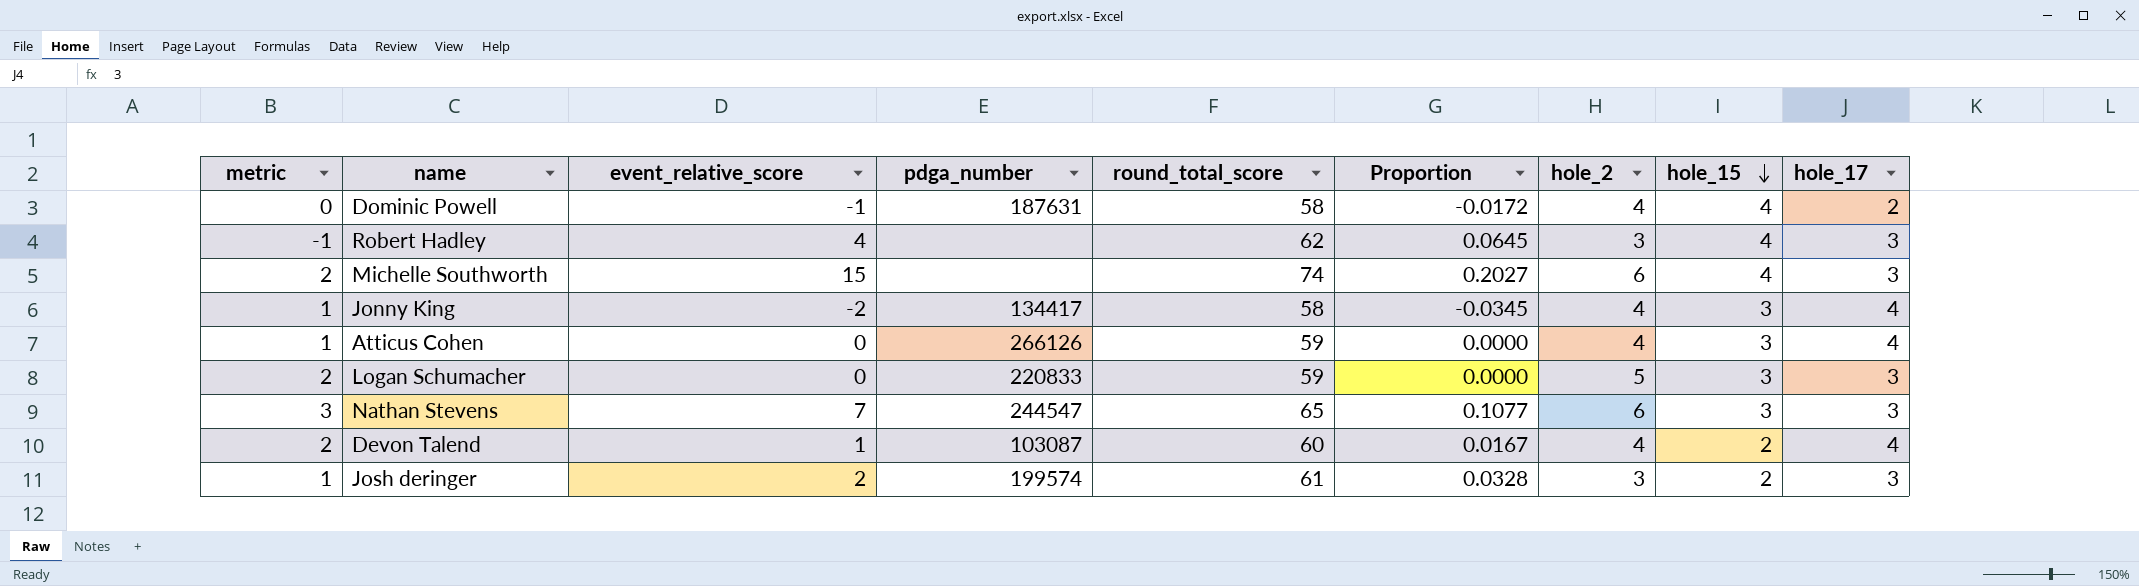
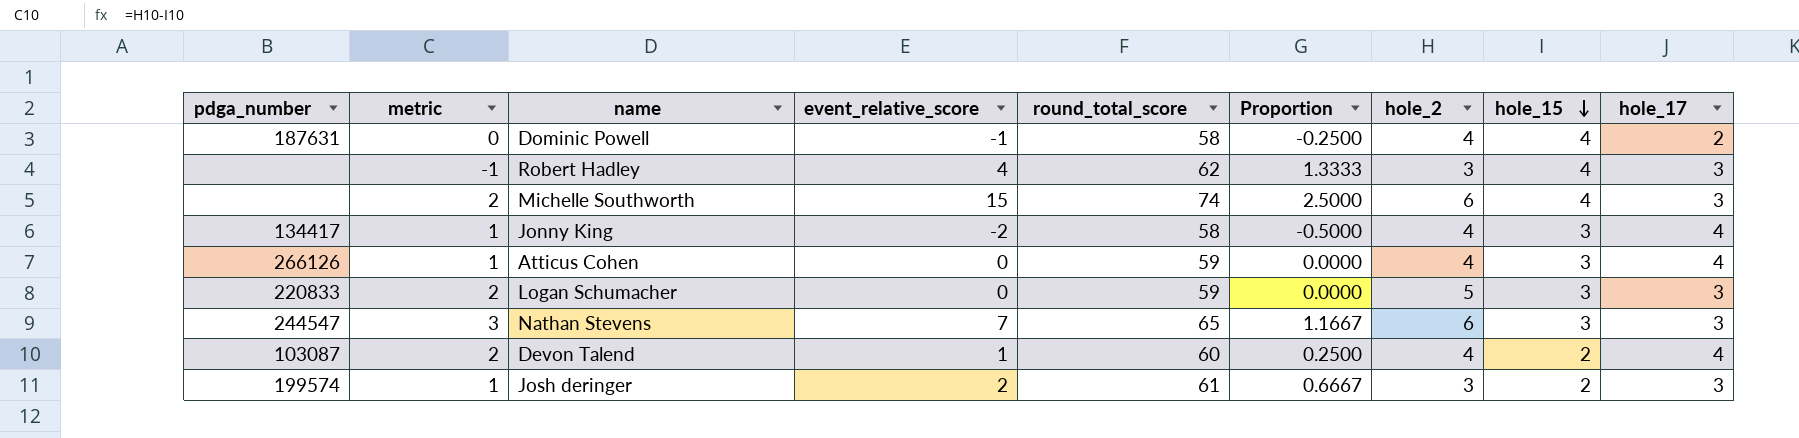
column pdga_number | position: 4 -> 1
column Proportion | formula: [event_relative_score] / [round_total_score] -> [event_relative_score] / [hole_2]

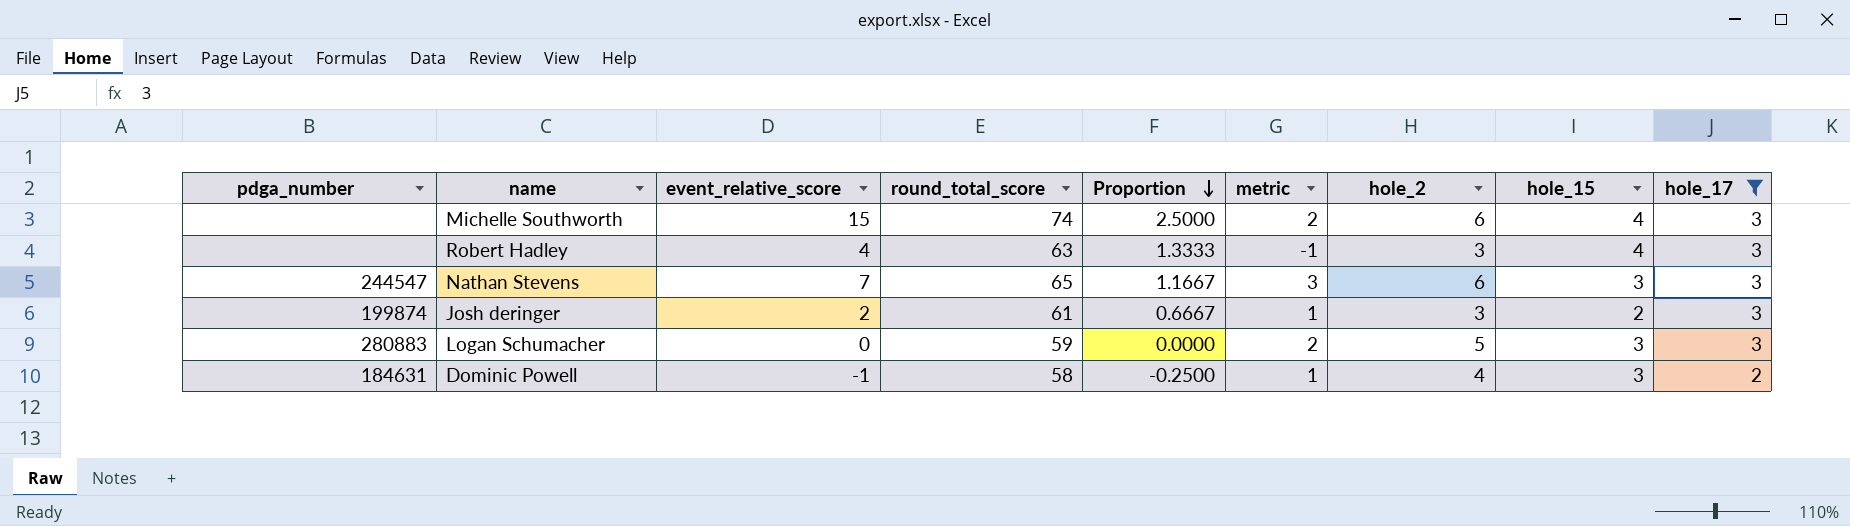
filter: none -> hole_17 != 4
row order: hole_15 descending -> Proportion descending
column metric | position: 2 -> 6
Robert Hadley | round_total_score: 62 -> 63
Josh deringer | pdga_number: 199574 -> 199874
Logan Schumacher | pdga_number: 220833 -> 280883
Dominic Powell | pdga_number: 187631 -> 184631
Dominic Powell | metric: 0 -> 1
Dominic Powell | hole_15: 4 -> 3

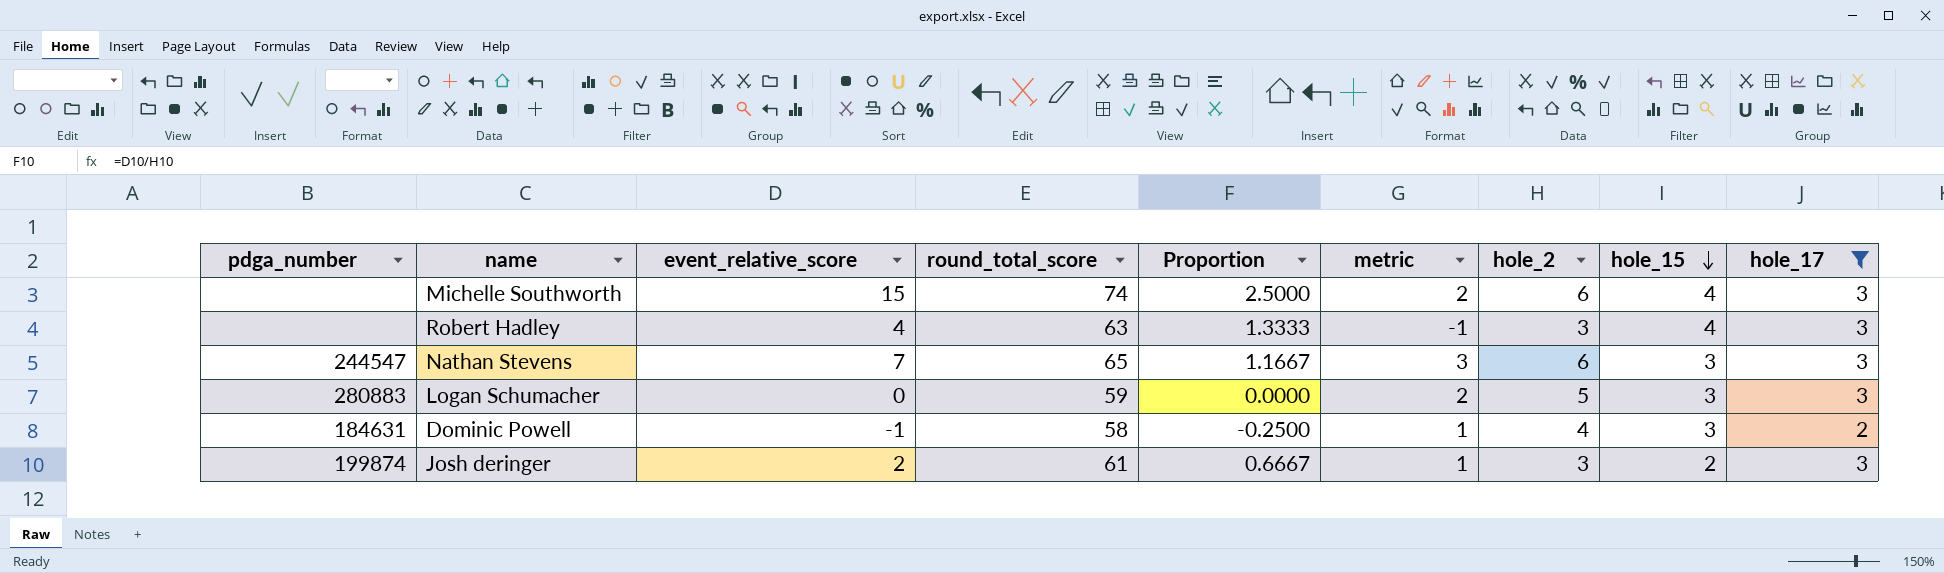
row order: Proportion descending -> hole_15 descending

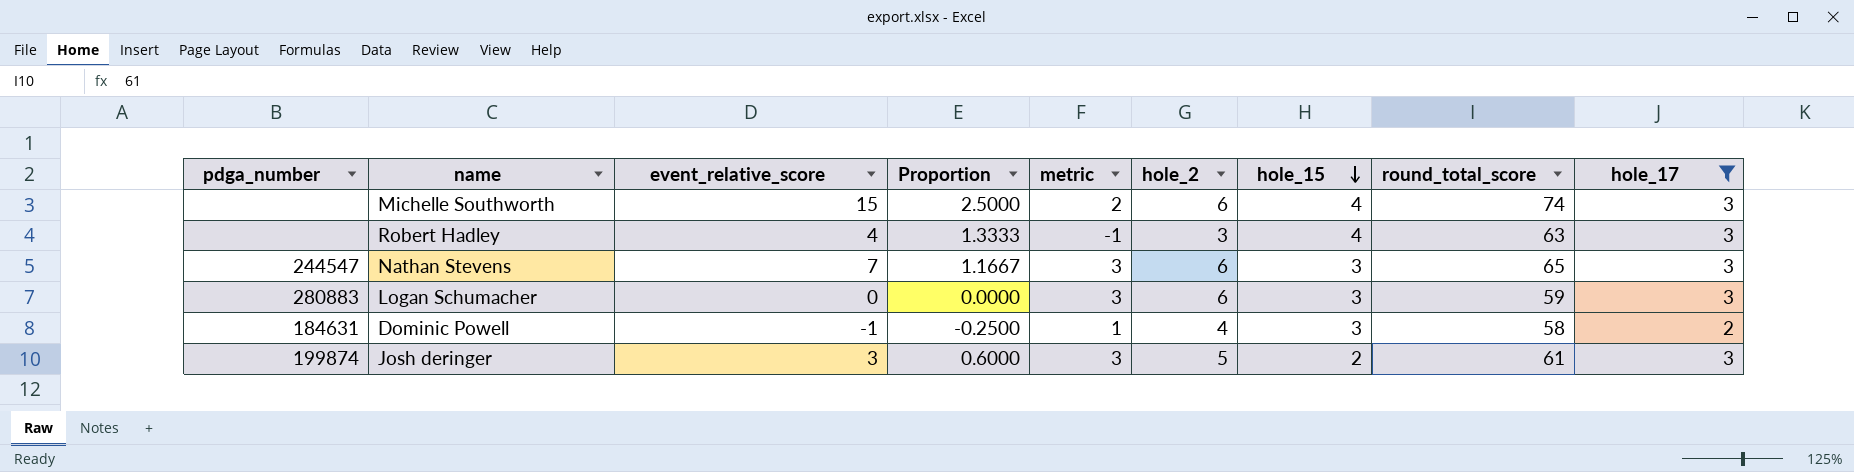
column round_total_score | position: 4 -> 8
Logan Schumacher | metric: 2 -> 3
Logan Schumacher | hole_2: 5 -> 6
Josh deringer | event_relative_score: 2 -> 3
Josh deringer | Proportion: 0.6667 -> 0.6000
Josh deringer | metric: 1 -> 3
Josh deringer | hole_2: 3 -> 5

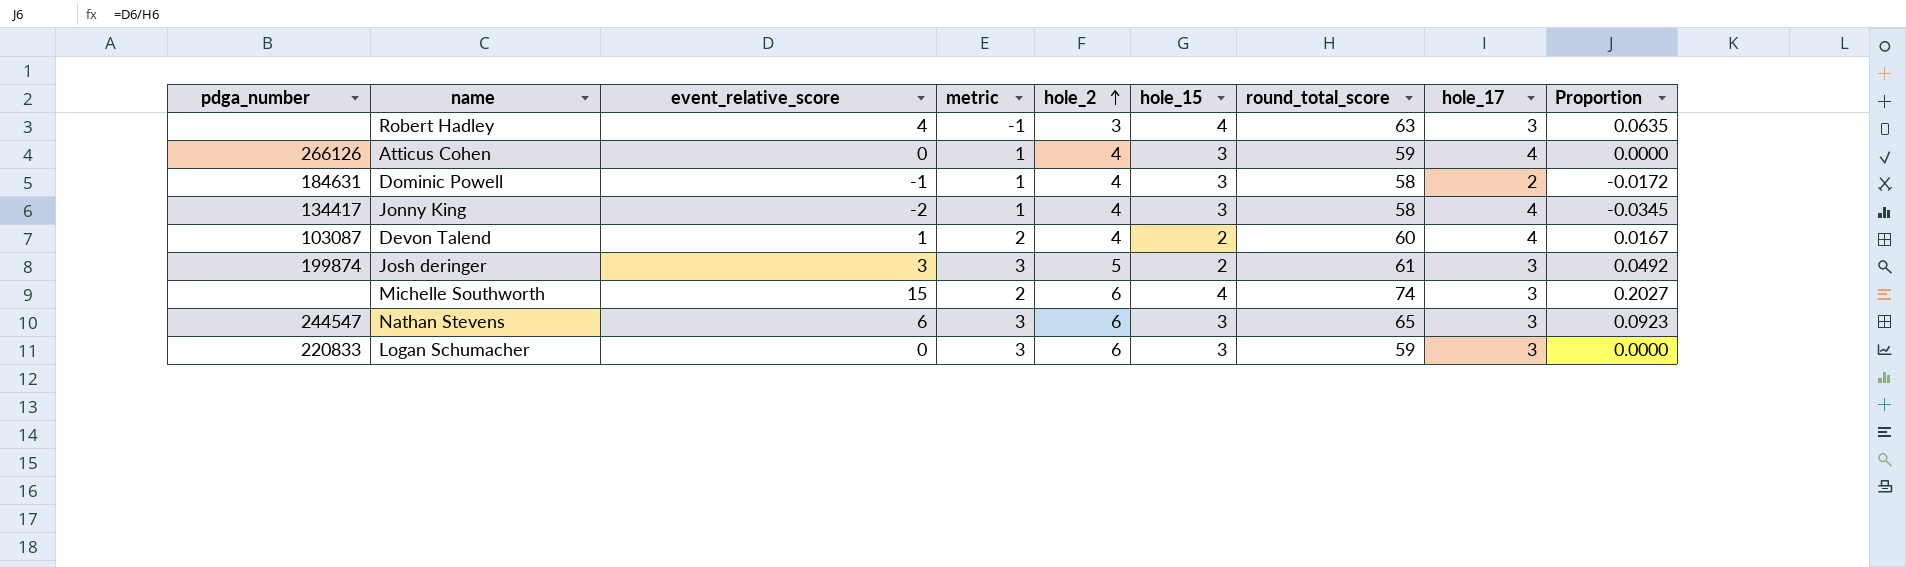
filter: hole_17 != 4 -> none
row order: hole_15 descending -> hole_2 ascending
column Proportion | formula: [event_relative_score] / [hole_2] -> [event_relative_score] / [round_total_score]
column Proportion | position: 4 -> 9
Nathan Stevens | event_relative_score: 7 -> 6
Logan Schumacher | pdga_number: 280883 -> 220833

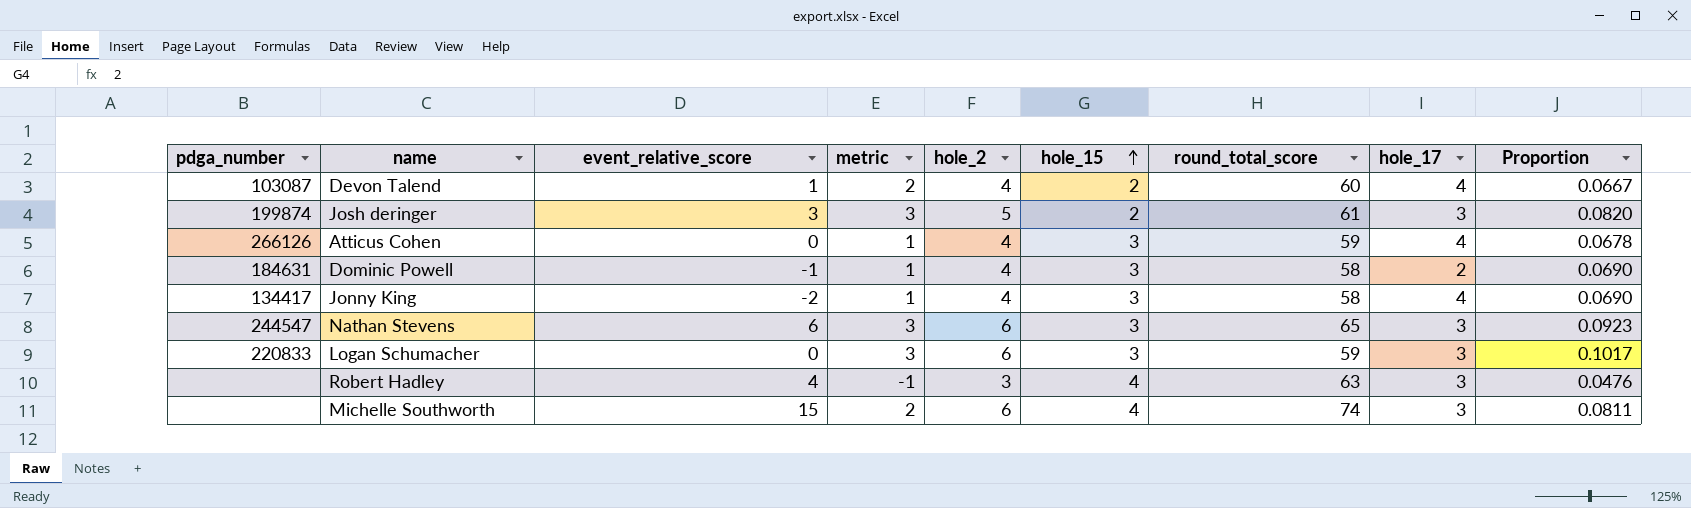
row order: hole_2 ascending -> hole_15 ascending
column Proportion | formula: [event_relative_score] / [round_total_score] -> [hole_2] / [round_total_score]

